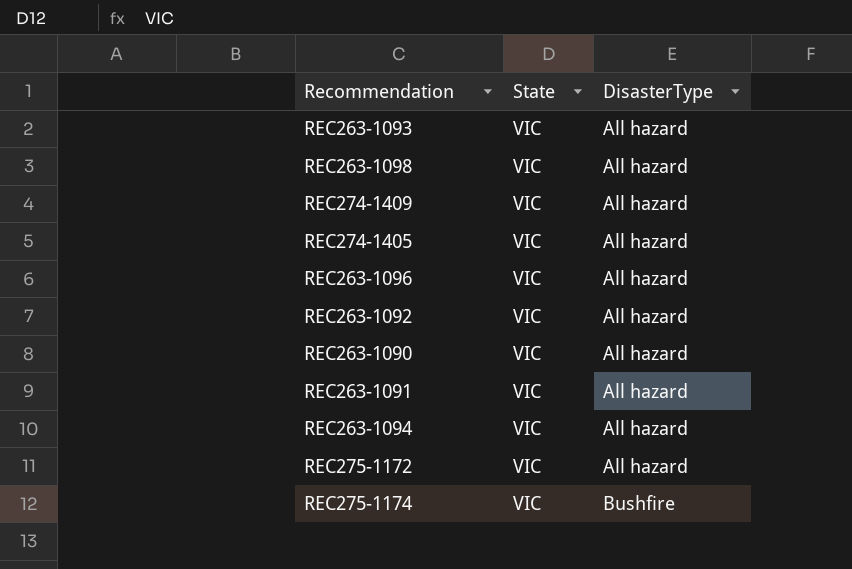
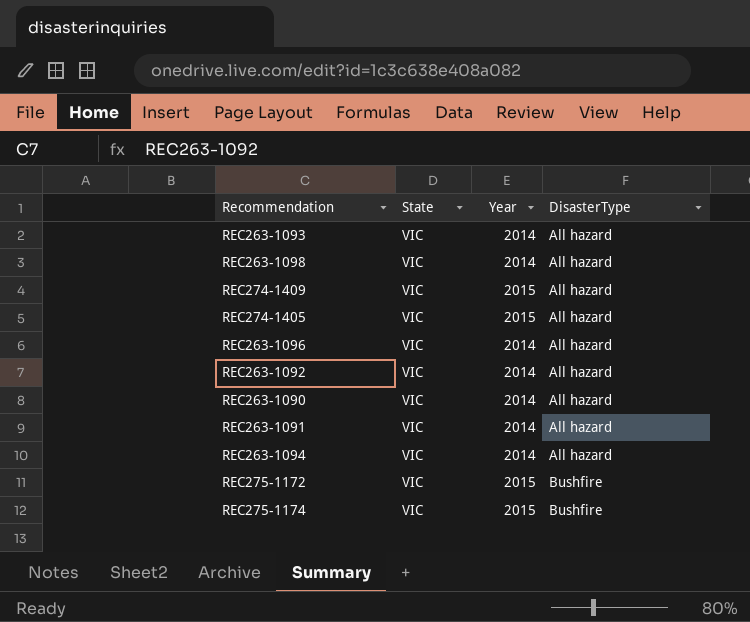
column Year | position: none -> 3
REC275-1172 | DisasterType: All hazard -> Bushfire

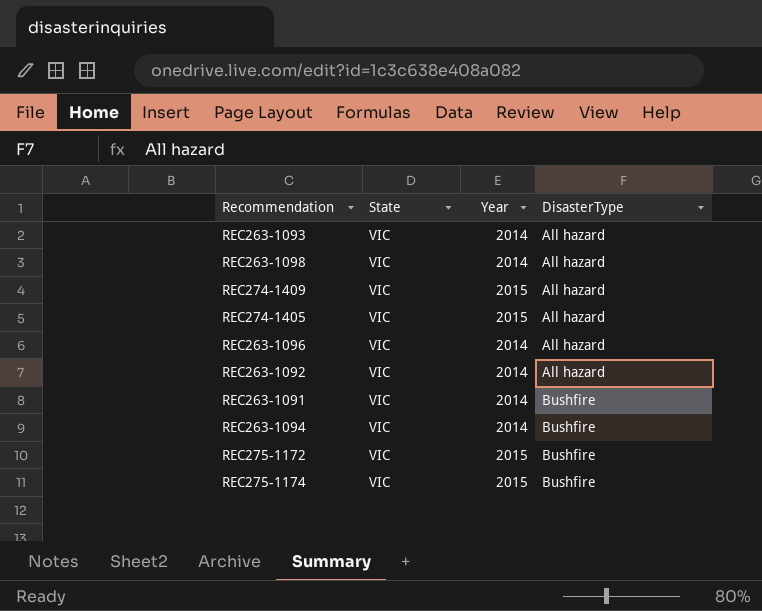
row REC263-1090: VIC | 2014 | All hazard -> none
REC263-1091 | DisasterType: All hazard -> Bushfire
REC263-1094 | DisasterType: All hazard -> Bushfire

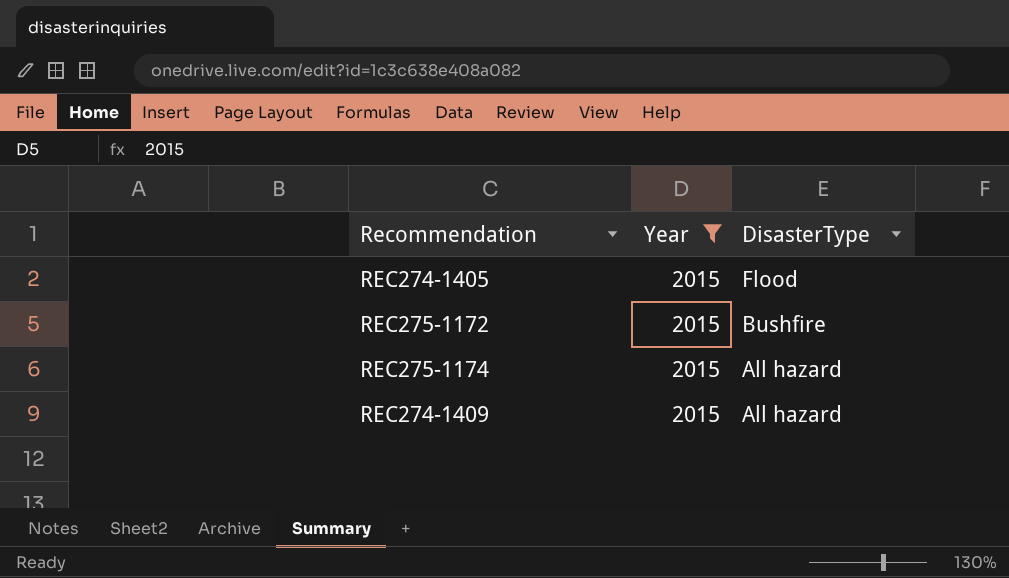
filter: none -> Year = 2015
row order: DisasterType ascending -> DisasterType descending
column State | position: 2 -> none
REC274-1405 | DisasterType: All hazard -> Flood
REC275-1174 | DisasterType: Bushfire -> All hazard

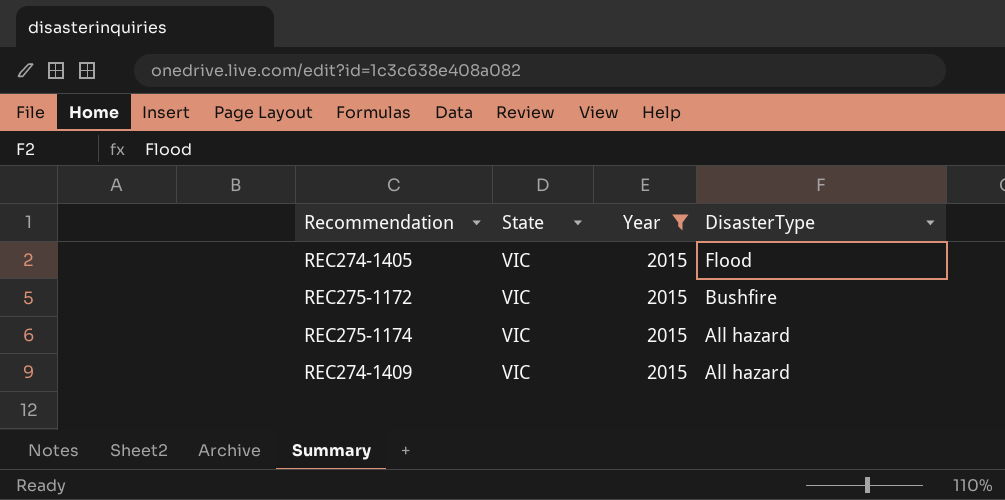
column State | position: none -> 2

